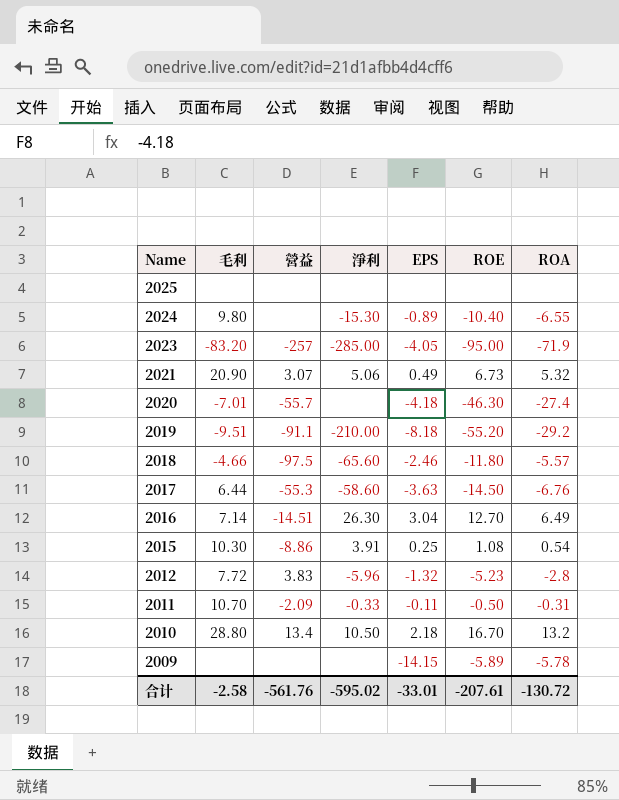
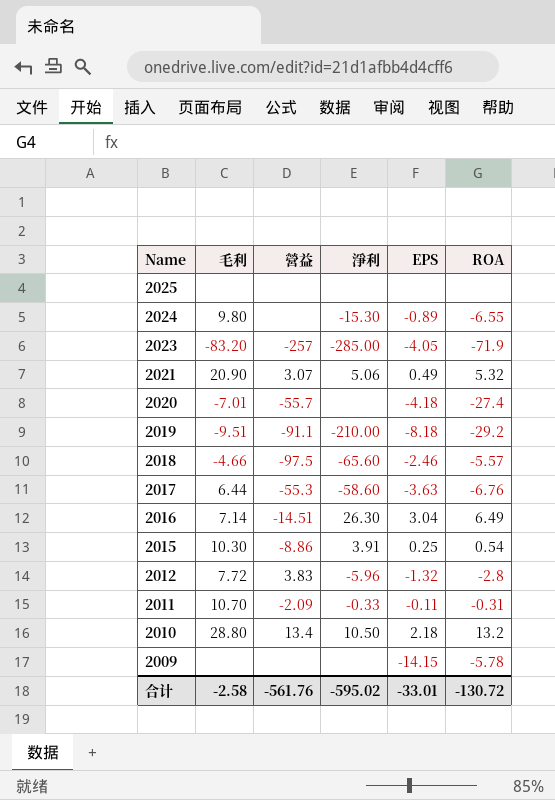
column ROE | position: 6 -> none

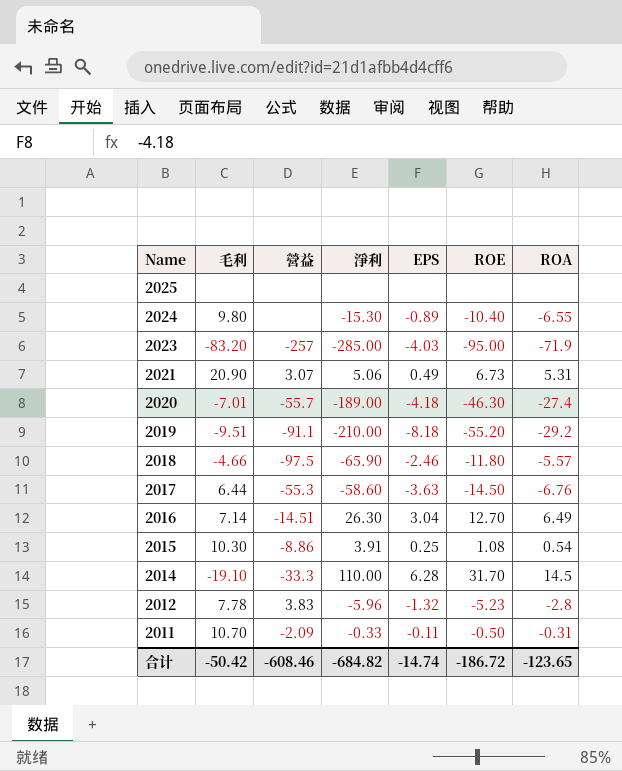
column ROE | position: none -> 6
row 2010: 28.80 | 13.4 | 10.50 | 2.18 | 13.2 -> none
row 2009: none | none | none | -14.15 | -5.78 -> none
2023 | EPS: -4.05 -> -4.03
2021 | ROA: 5.32 -> 5.31
2020 | 淨利: none -> -189.00
2018 | 淨利: -65.60 -> -65.90
row 2014: none -> -19.10 | -33.3 | 110.00 | 6.28 | 31.70 | 14.5
2012 | 毛利: 7.72 -> 7.78
合计 | 毛利: -2.58 -> -50.42
合计 | 營益: -561.76 -> -608.46
合计 | 淨利: -595.02 -> -684.82
合计 | EPS: -33.01 -> -14.74
合计 | ROA: -130.72 -> -123.65

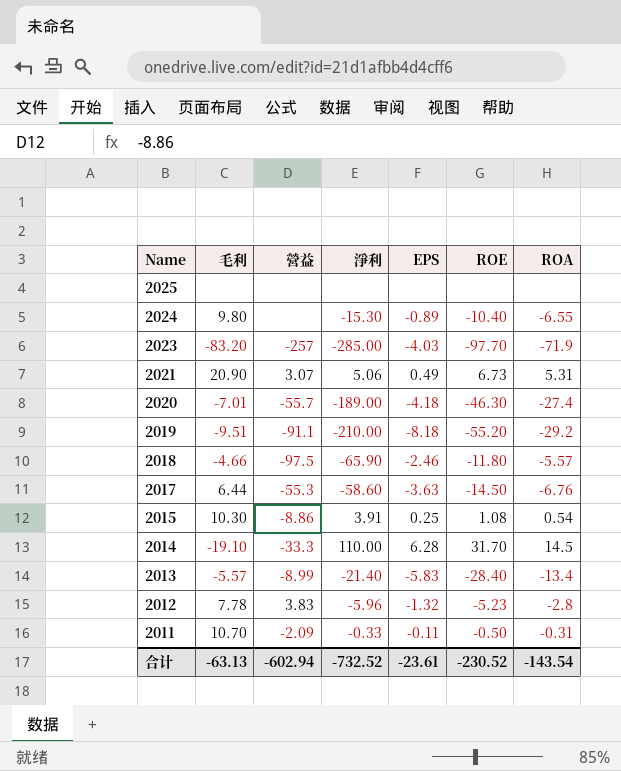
row 2016: 7.14 | -14.51 | 26.30 | 3.04 | 12.70 | 6.49 -> none
2023 | ROE: -95.00 -> -97.70
row 2013: none -> -5.57 | -8.99 | -21.40 | -5.83 | -28.40 | -13.4
合计 | 毛利: -50.42 -> -63.13
合计 | 營益: -608.46 -> -602.94
合计 | 淨利: -684.82 -> -732.52
合计 | EPS: -14.74 -> -23.61
合计 | ROE: -186.72 -> -230.52
合计 | ROA: -123.65 -> -143.54

